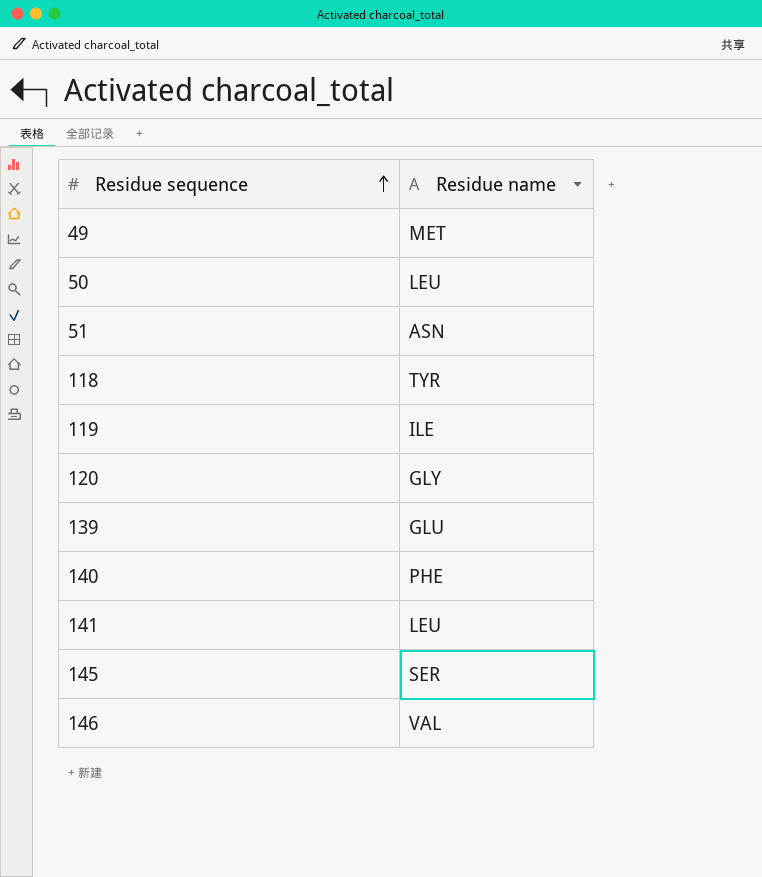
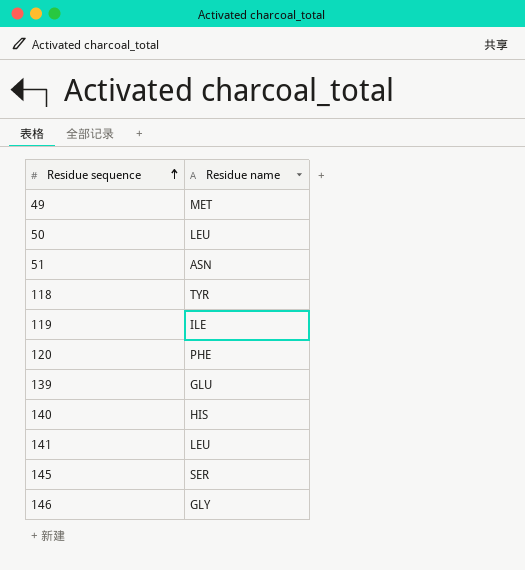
120 | Residue name: GLY -> PHE
140 | Residue name: PHE -> HIS
146 | Residue name: VAL -> GLY

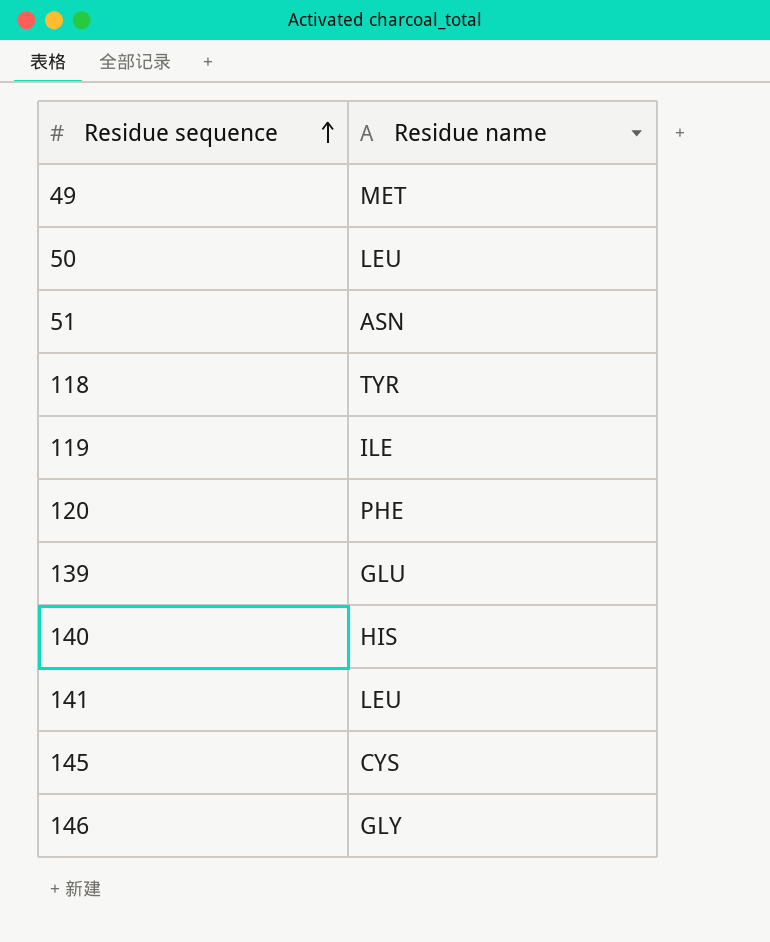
145 | Residue name: SER -> CYS

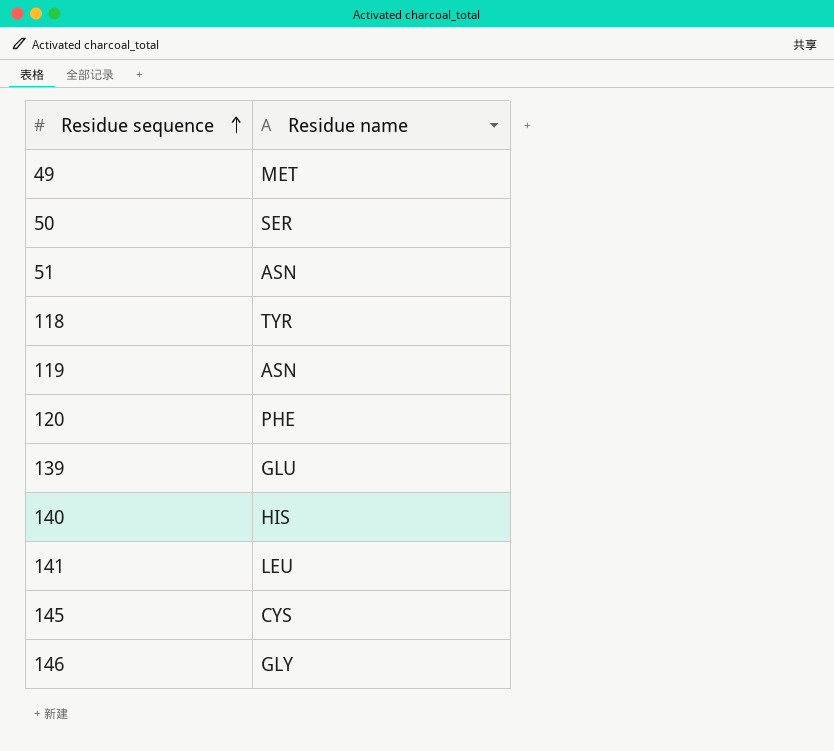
50 | Residue name: LEU -> SER
119 | Residue name: ILE -> ASN

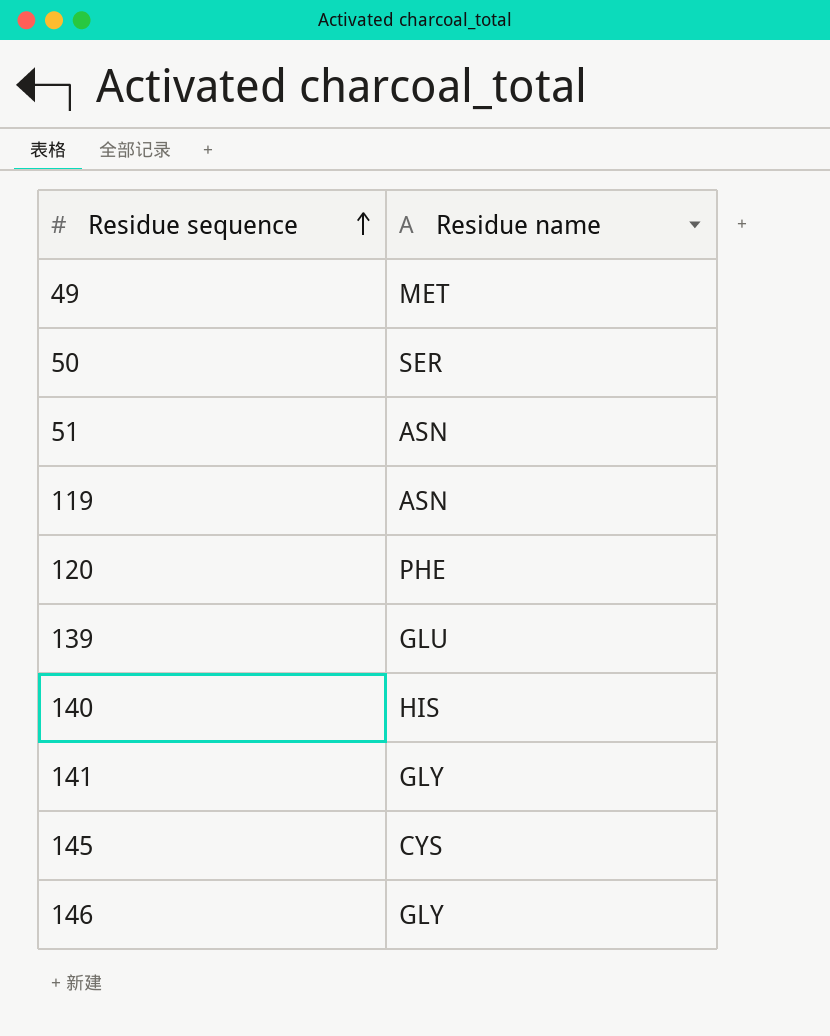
row 118: TYR -> none
141 | Residue name: LEU -> GLY

